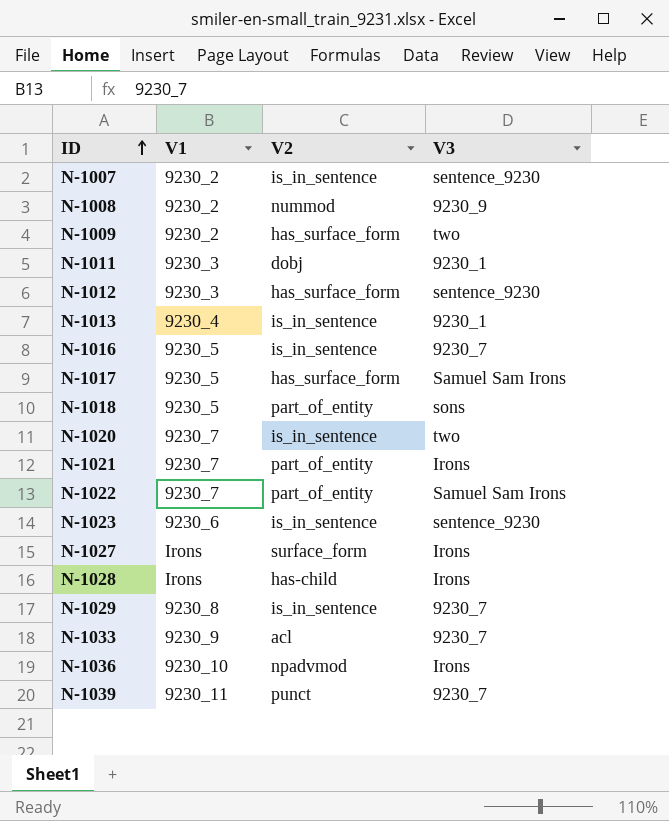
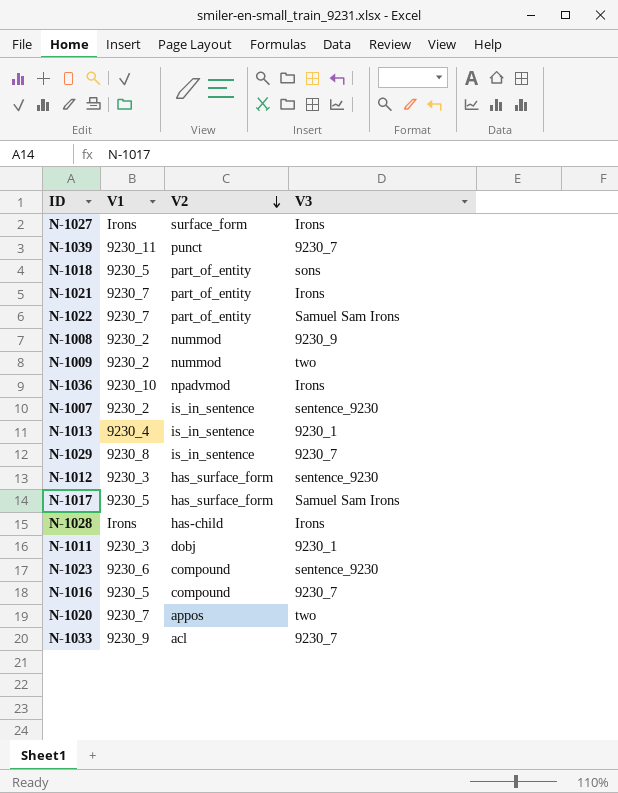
row order: ID ascending -> V2 descending
N-1009 | V2: has_surface_form -> nummod
N-1023 | V2: is_in_sentence -> compound
N-1016 | V2: is_in_sentence -> compound
N-1020 | V2: is_in_sentence -> appos

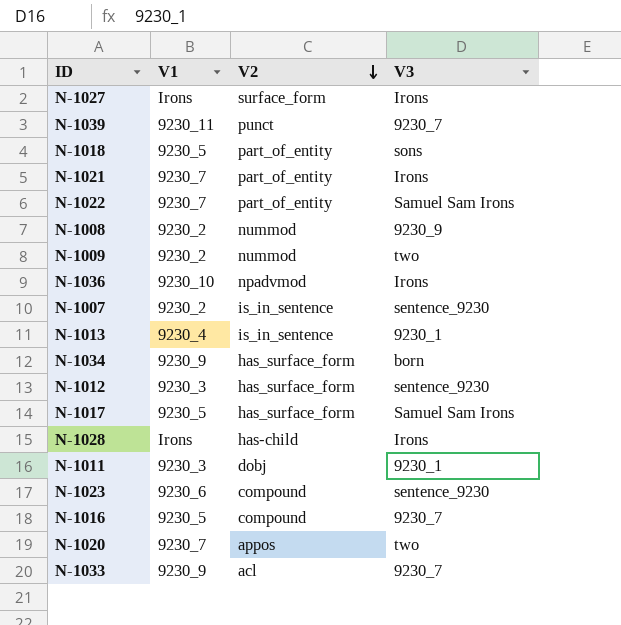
row N-1029: 9230_8 | is_in_sentence | 9230_7 -> none
row N-1034: none -> 9230_9 | has_surface_form | born

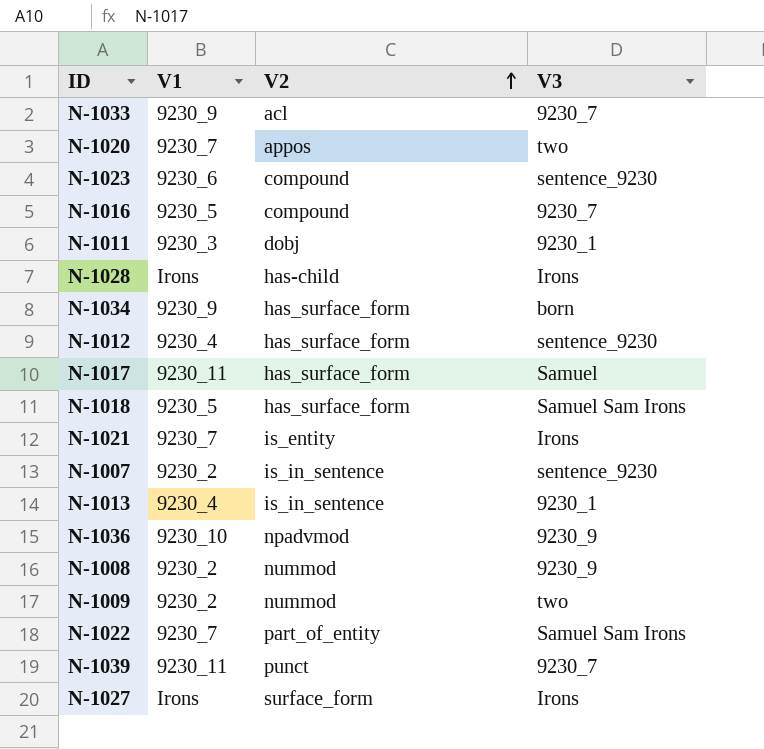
row order: V2 descending -> V2 ascending
N-1012 | V1: 9230_3 -> 9230_4
N-1017 | V1: 9230_5 -> 9230_11
N-1017 | V3: Samuel Sam Irons -> Samuel
N-1018 | V2: part_of_entity -> has_surface_form
N-1018 | V3: sons -> Samuel Sam Irons
N-1021 | V2: part_of_entity -> is_entity
N-1036 | V3: Irons -> 9230_9

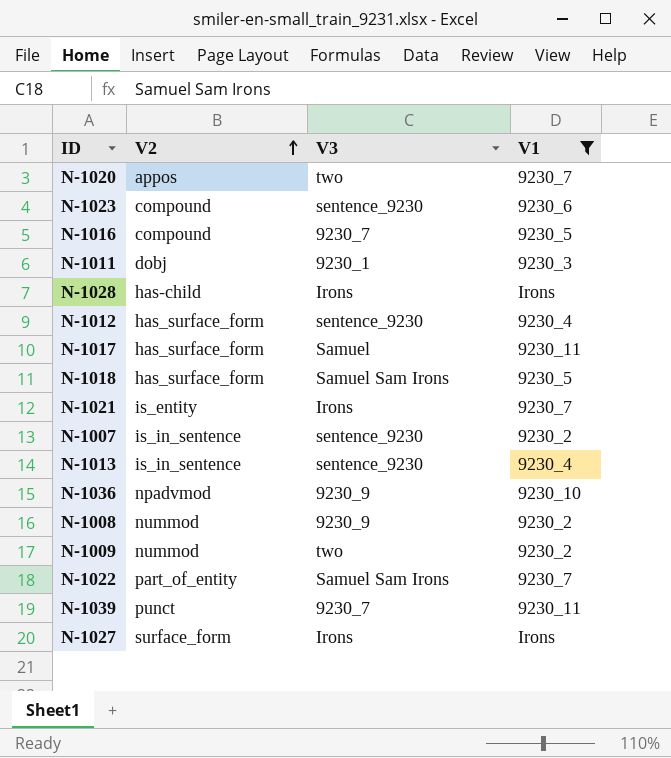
filter: none -> V1 != 9230_9
column V1 | position: 2 -> 4
N-1013 | V3: 9230_1 -> sentence_9230

